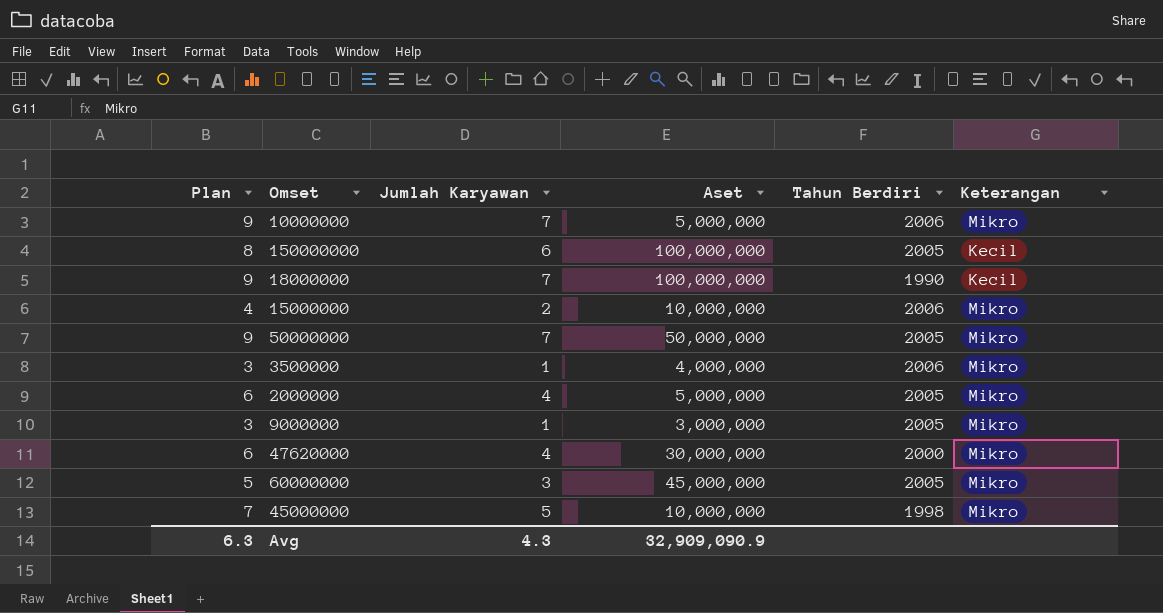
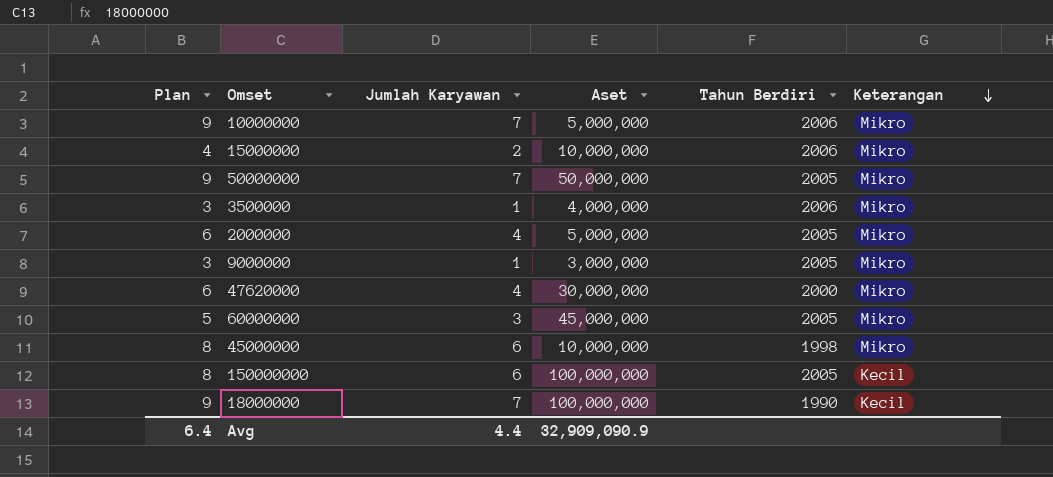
row order: none -> Keterangan descending
45000000 | Plan: 7 -> 8
45000000 | Jumlah Karyawan: 5 -> 6
Avg | Plan: 6.3 -> 6.4
Avg | Jumlah Karyawan: 4.3 -> 4.4

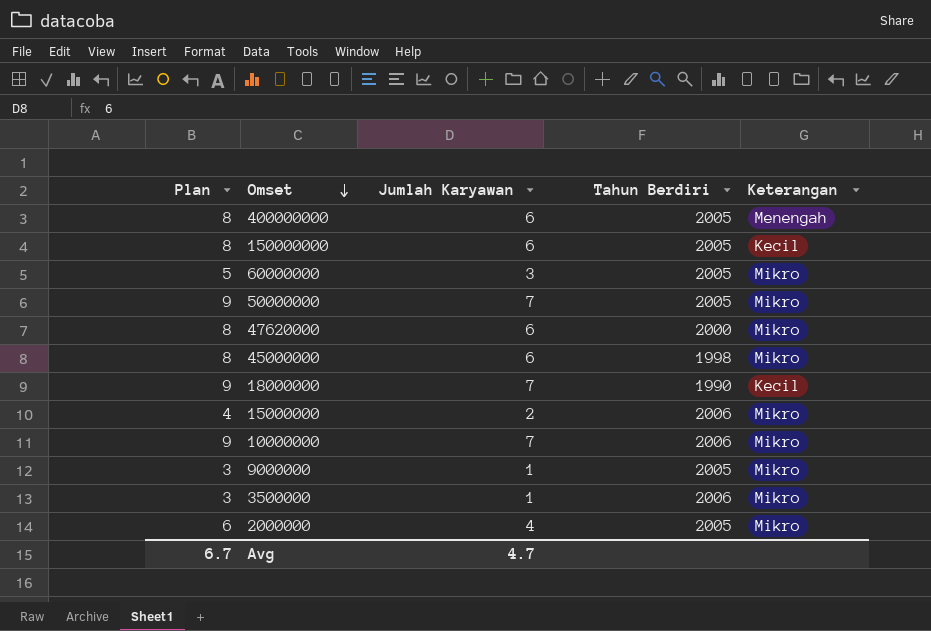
row order: Keterangan descending -> Omset descending
column Aset | position: 4 -> none
row 400000000: none -> 8 | 6 | 2005 | Menengah
47620000 | Plan: 6 -> 8
47620000 | Jumlah Karyawan: 4 -> 6
Avg | Plan: 6.4 -> 6.7
Avg | Jumlah Karyawan: 4.4 -> 4.7

